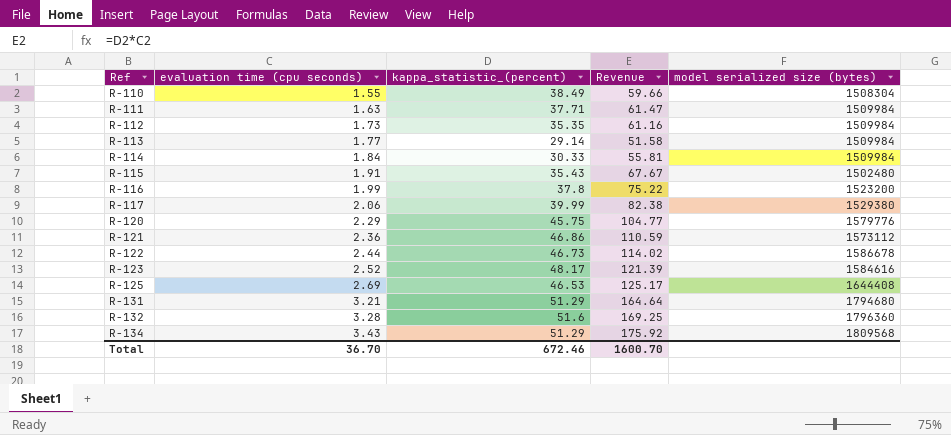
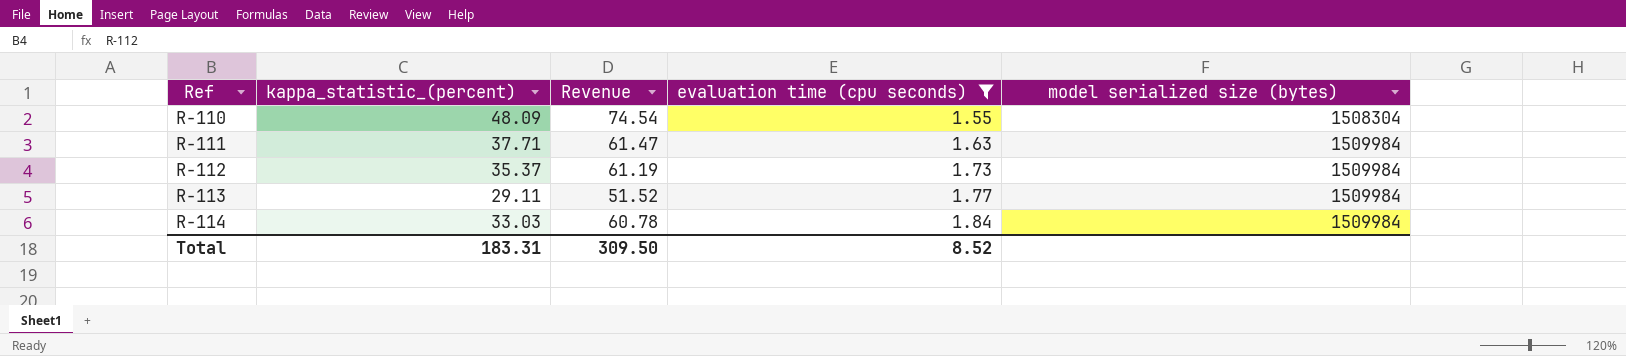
filter: none -> evaluation time (cpu seconds) <= 1.84
column evaluation time (cpu seconds) | position: 2 -> 4
R-110 | kappa_statistic_(percent): 38.49 -> 48.09
R-110 | Revenue: 59.66 -> 74.54
R-112 | kappa_statistic_(percent): 35.35 -> 35.37
R-112 | Revenue: 61.16 -> 61.19
R-113 | kappa_statistic_(percent): 29.14 -> 29.11
R-113 | Revenue: 51.58 -> 51.52
R-114 | kappa_statistic_(percent): 30.33 -> 33.03
R-114 | Revenue: 55.81 -> 60.78
Total | kappa_statistic_(percent): 672.46 -> 183.31
Total | Revenue: 1600.70 -> 309.50
Total | evaluation time (cpu seconds): 36.70 -> 8.52

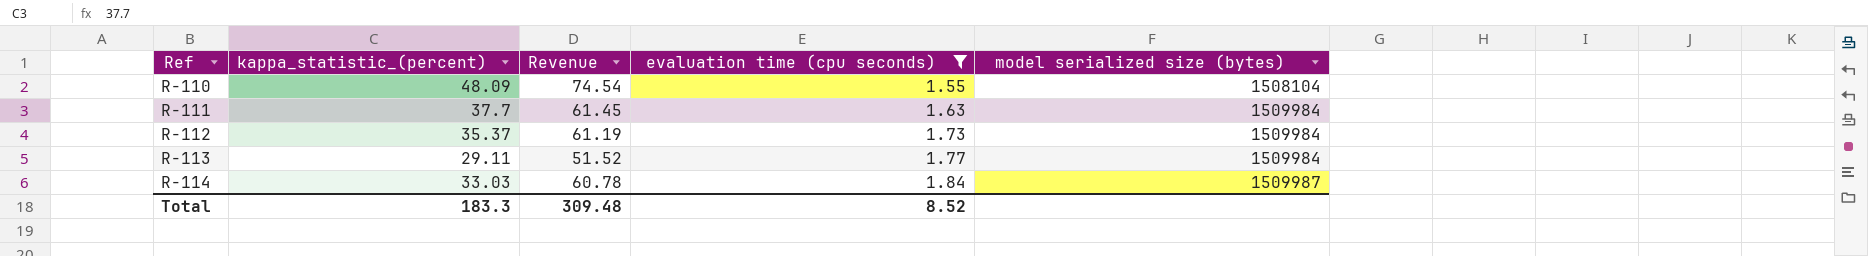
R-110 | model serialized size (bytes): 1508304 -> 1508104
R-111 | kappa_statistic_(percent): 37.71 -> 37.7
R-111 | Revenue: 61.47 -> 61.45
R-114 | model serialized size (bytes): 1509984 -> 1509987
Total | kappa_statistic_(percent): 183.31 -> 183.3
Total | Revenue: 309.50 -> 309.48

